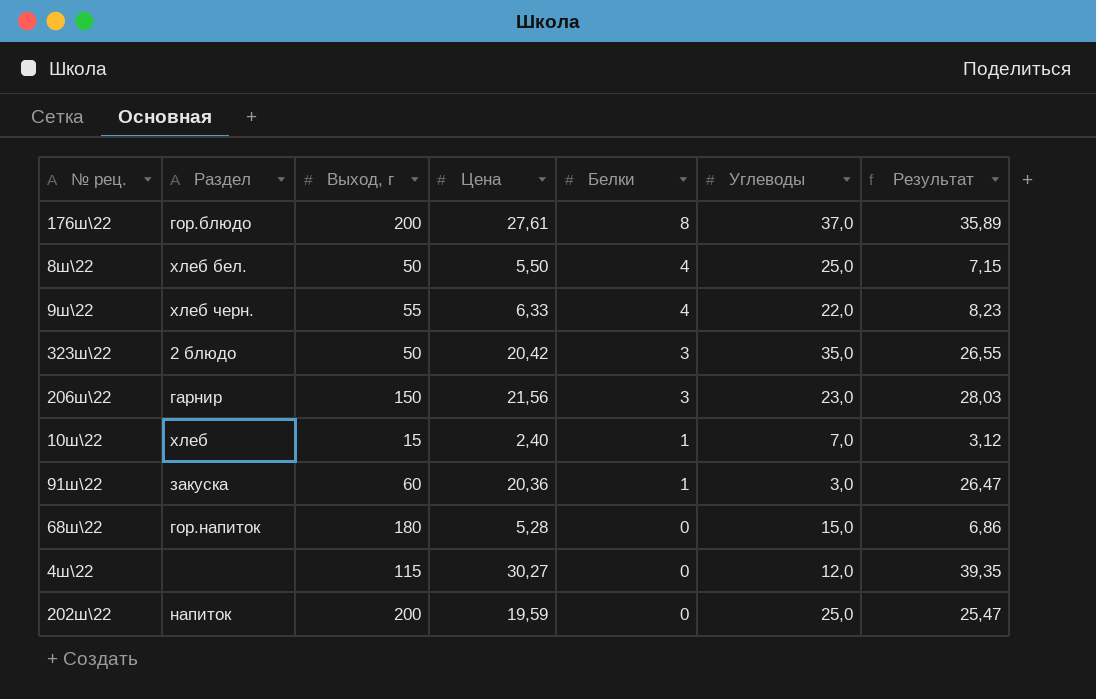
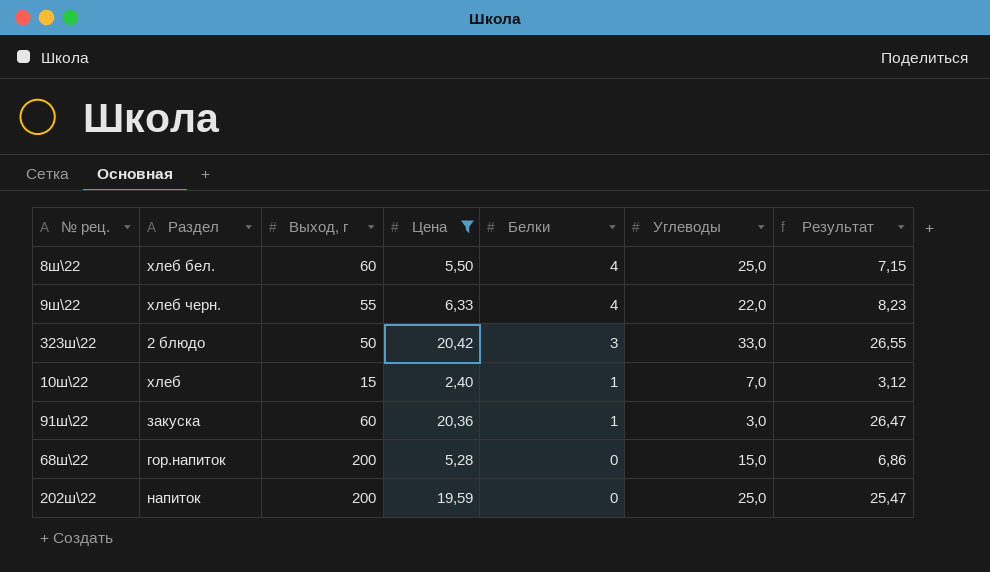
filter: none -> Цена <= 20,42
8ш\22 | Выход, г: 50 -> 60
323ш\22 | Углеводы: 35,0 -> 33,0
68ш\22 | Выход, г: 180 -> 200

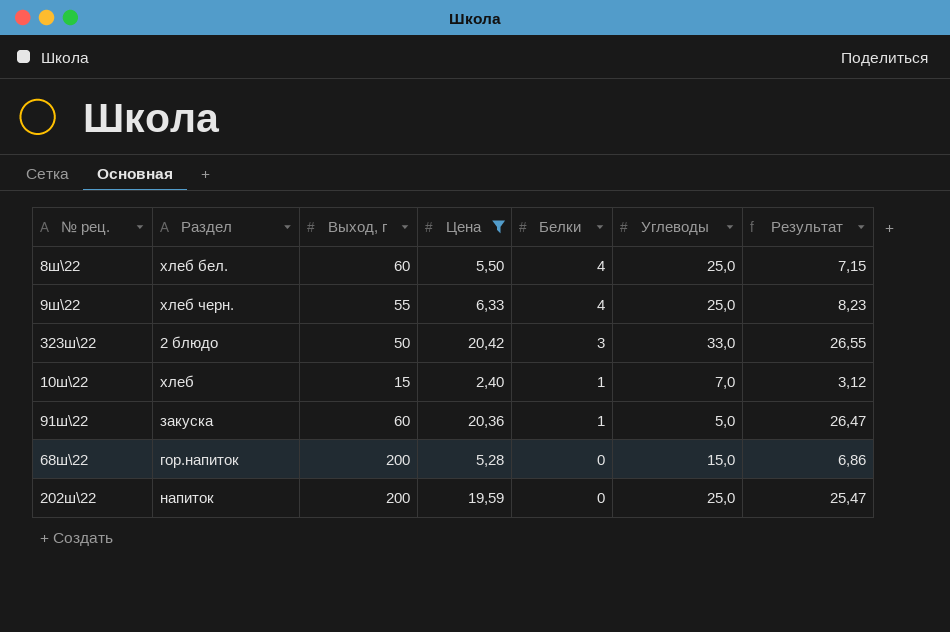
9ш\22 | Углеводы: 22,0 -> 25,0
91ш\22 | Углеводы: 3,0 -> 5,0

